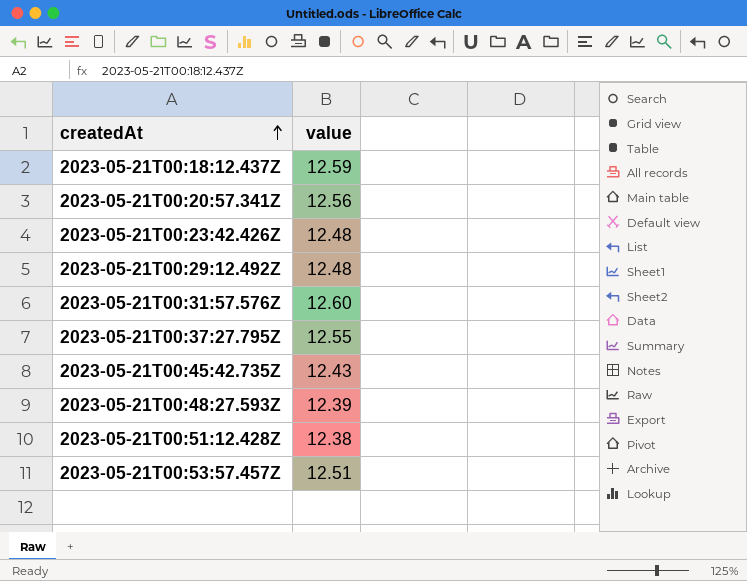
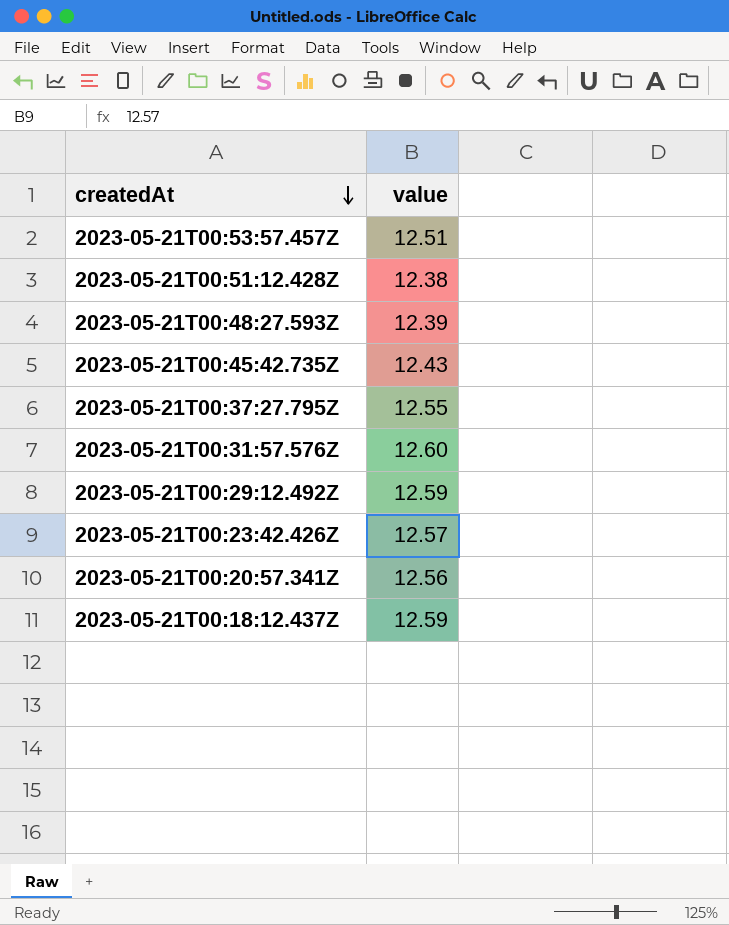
row order: createdAt ascending -> createdAt descending
2023-05-21T00:29:12.492Z | value: 12.48 -> 12.59
2023-05-21T00:23:42.426Z | value: 12.48 -> 12.57

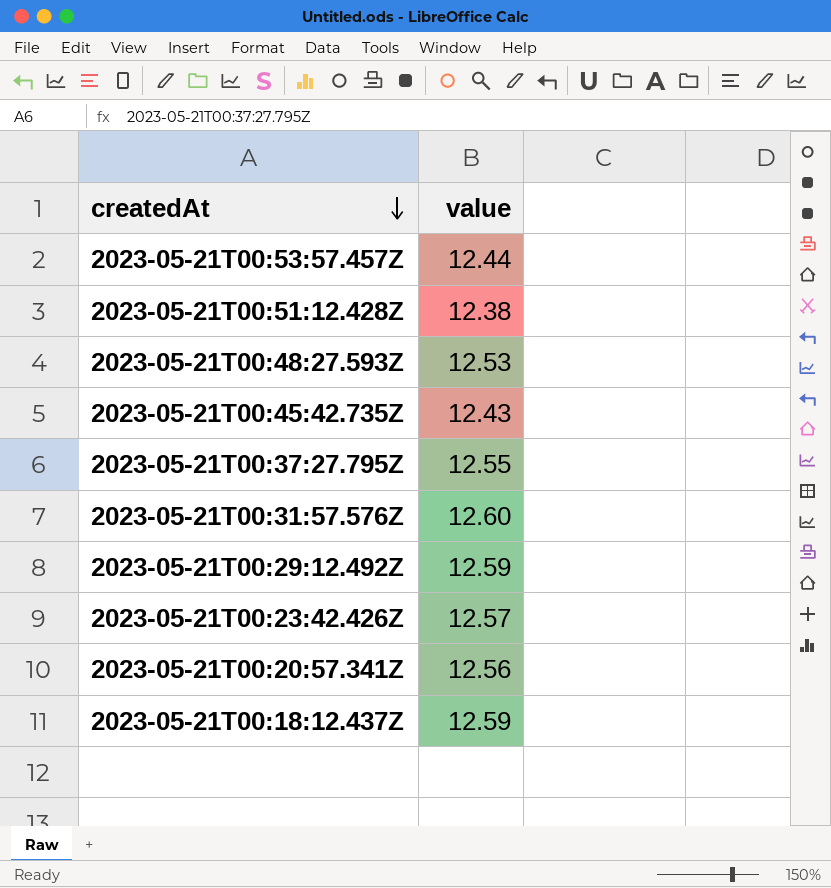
2023-05-21T00:53:57.457Z | value: 12.51 -> 12.44
2023-05-21T00:48:27.593Z | value: 12.39 -> 12.53

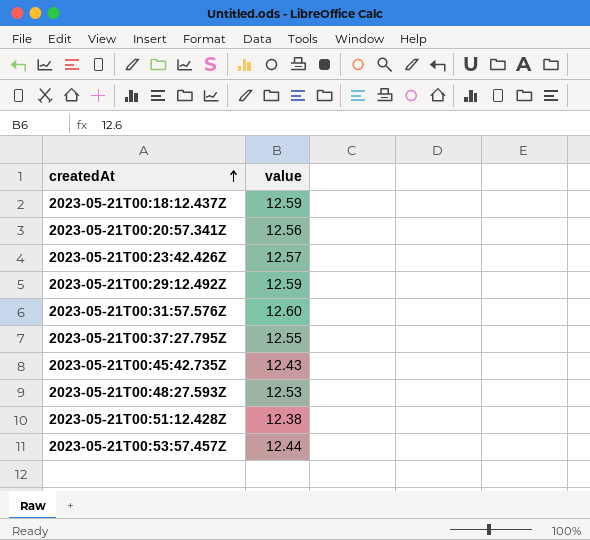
row order: createdAt descending -> createdAt ascending

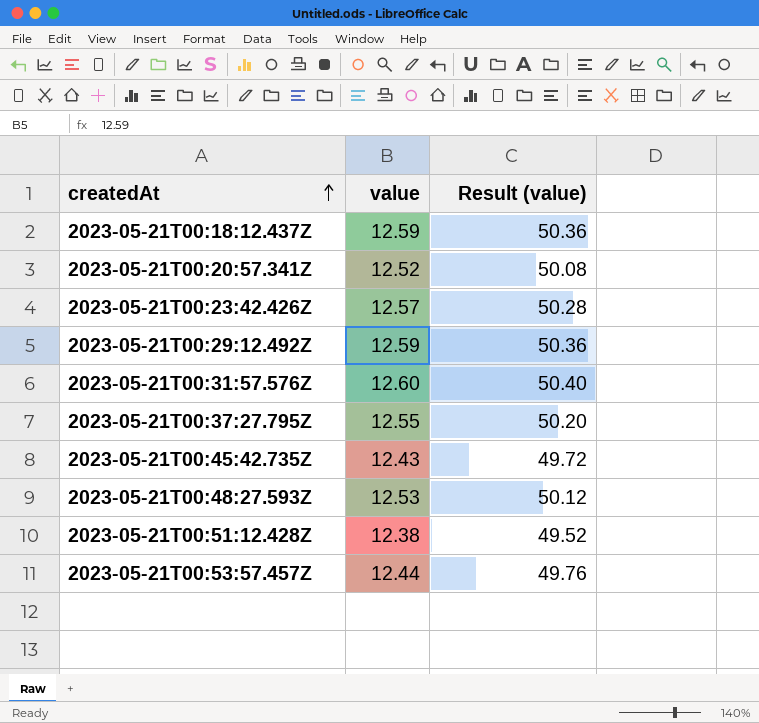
column Result (value) | formula: none -> [value] * 4
2023-05-21T00:20:57.341Z | value: 12.56 -> 12.52

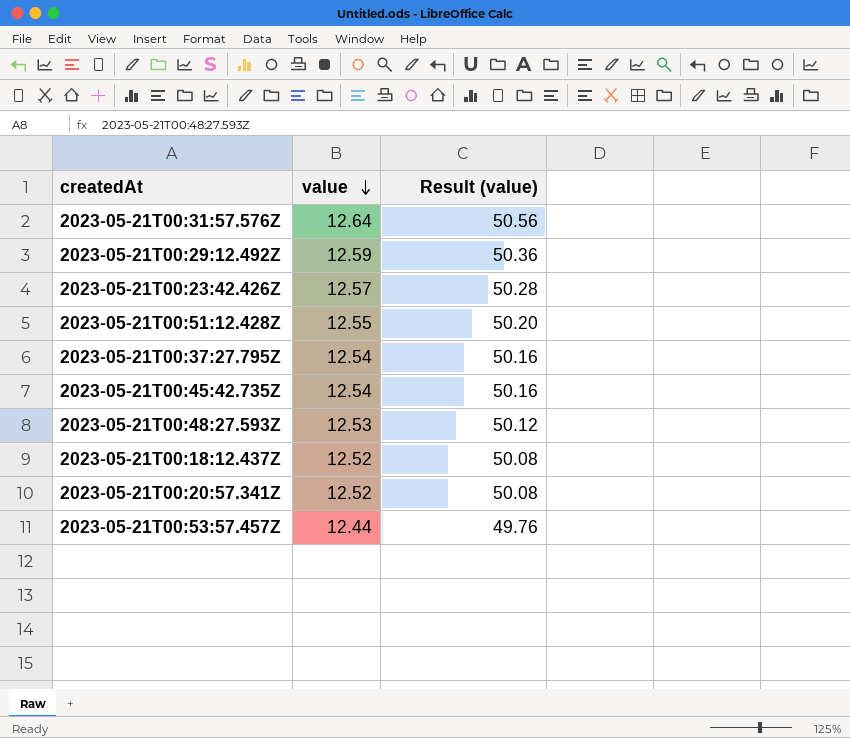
row order: createdAt ascending -> value descending
2023-05-21T00:31:57.576Z | value: 12.60 -> 12.64
2023-05-21T00:31:57.576Z | Result (value): 50.40 -> 50.56
2023-05-21T00:51:12.428Z | value: 12.38 -> 12.55
2023-05-21T00:51:12.428Z | Result (value): 49.52 -> 50.20
2023-05-21T00:37:27.795Z | value: 12.55 -> 12.54
2023-05-21T00:37:27.795Z | Result (value): 50.20 -> 50.16
2023-05-21T00:45:42.735Z | value: 12.43 -> 12.54
2023-05-21T00:45:42.735Z | Result (value): 49.72 -> 50.16
2023-05-21T00:18:12.437Z | value: 12.59 -> 12.52
2023-05-21T00:18:12.437Z | Result (value): 50.36 -> 50.08

